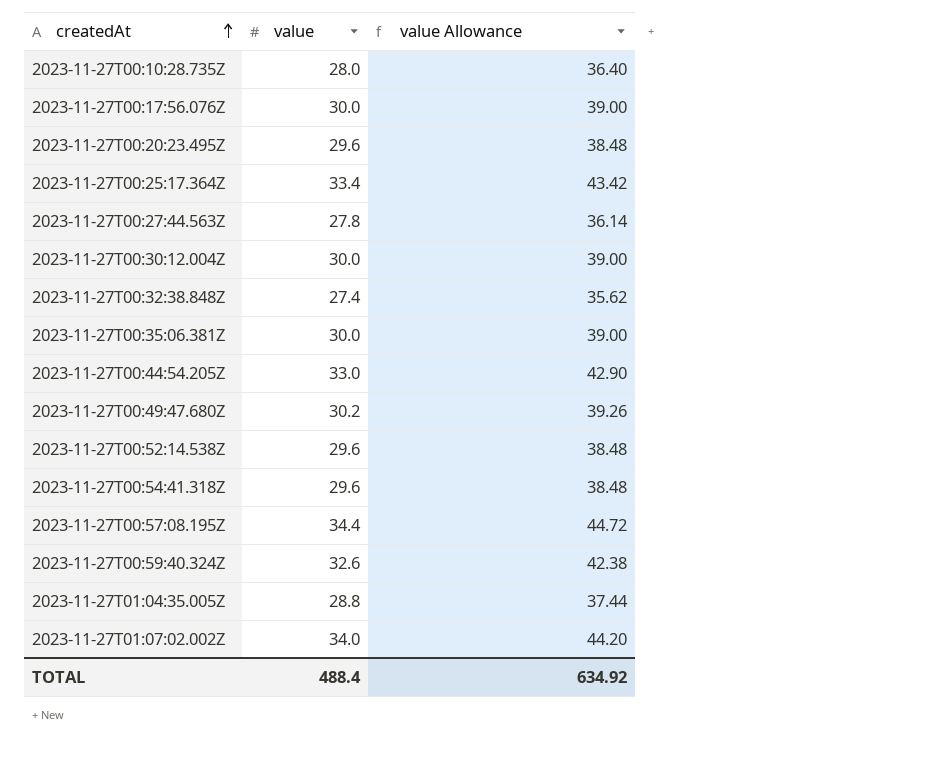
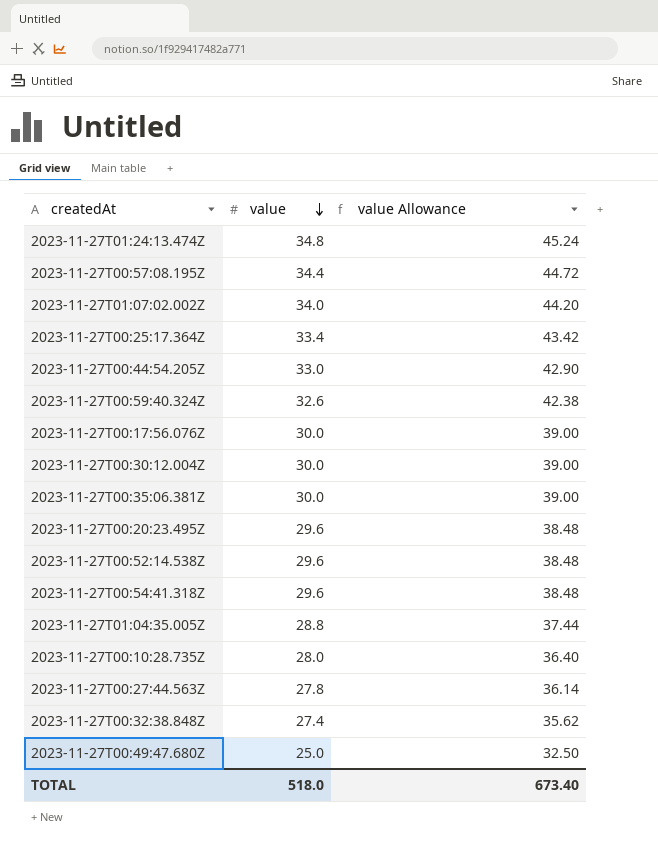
row order: createdAt ascending -> value descending
row 2023-11-27T01:24:13.474Z: none -> 34.8 | 45.24
2023-11-27T00:49:47.680Z | value: 30.2 -> 25.0
2023-11-27T00:49:47.680Z | value Allowance: 39.26 -> 32.50
TOTAL | value: 488.4 -> 518.0
TOTAL | value Allowance: 634.92 -> 673.40

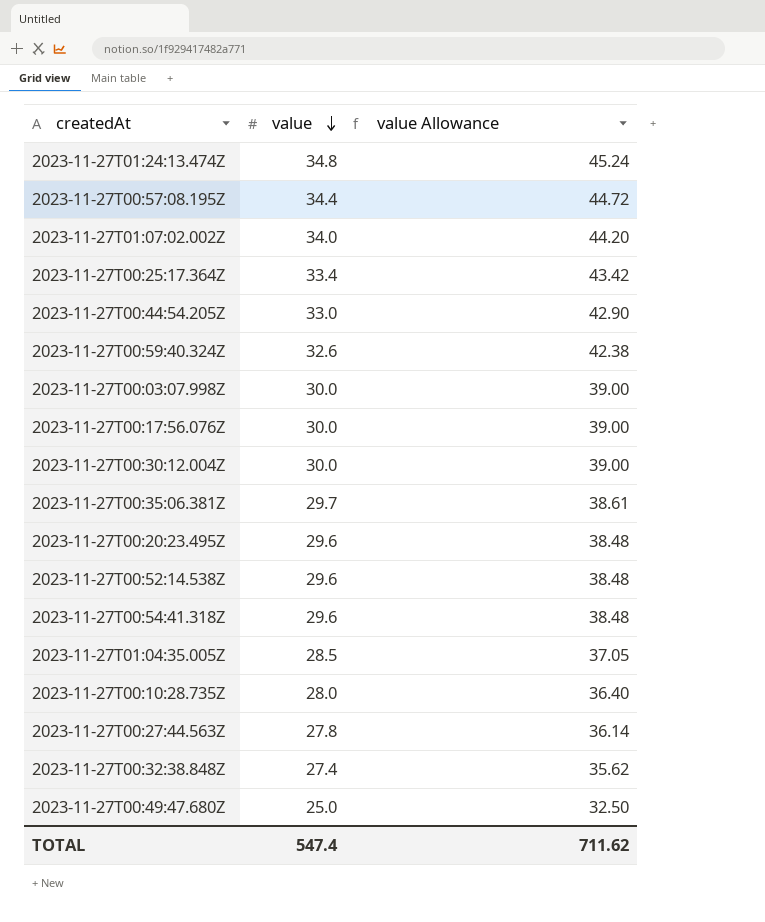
row 2023-11-27T00:03:07.998Z: none -> 30.0 | 39.00
2023-11-27T00:35:06.381Z | value: 30.0 -> 29.7
2023-11-27T00:35:06.381Z | value Allowance: 39.00 -> 38.61
2023-11-27T01:04:35.005Z | value: 28.8 -> 28.5
2023-11-27T01:04:35.005Z | value Allowance: 37.44 -> 37.05
TOTAL | value: 518.0 -> 547.4
TOTAL | value Allowance: 673.40 -> 711.62

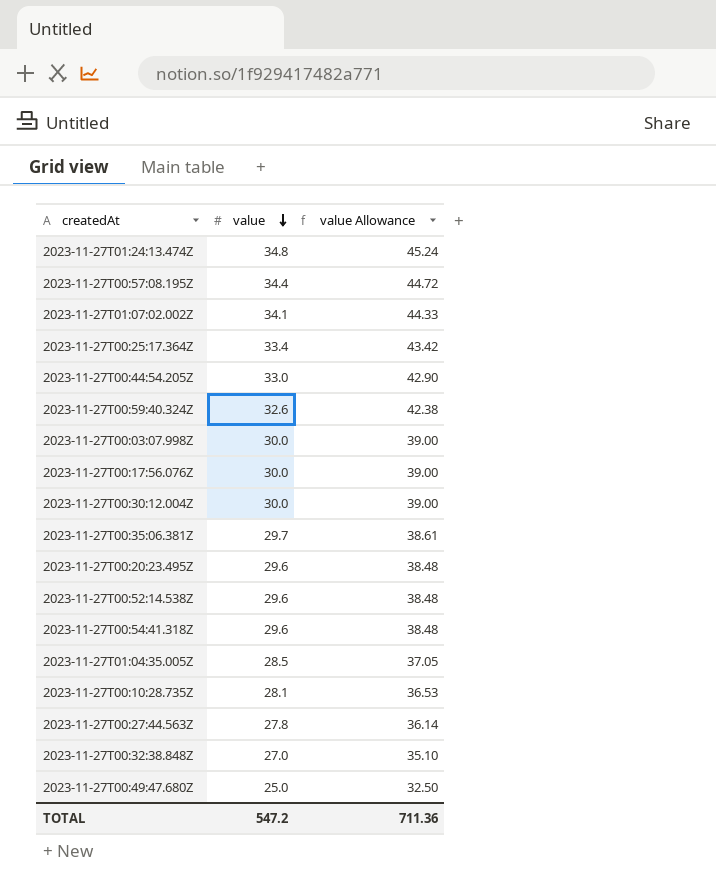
2023-11-27T01:07:02.002Z | value: 34.0 -> 34.1
2023-11-27T01:07:02.002Z | value Allowance: 44.20 -> 44.33
2023-11-27T00:10:28.735Z | value: 28.0 -> 28.1
2023-11-27T00:10:28.735Z | value Allowance: 36.40 -> 36.53
2023-11-27T00:32:38.848Z | value: 27.4 -> 27.0
2023-11-27T00:32:38.848Z | value Allowance: 35.62 -> 35.10
TOTAL | value: 547.4 -> 547.2
TOTAL | value Allowance: 711.62 -> 711.36

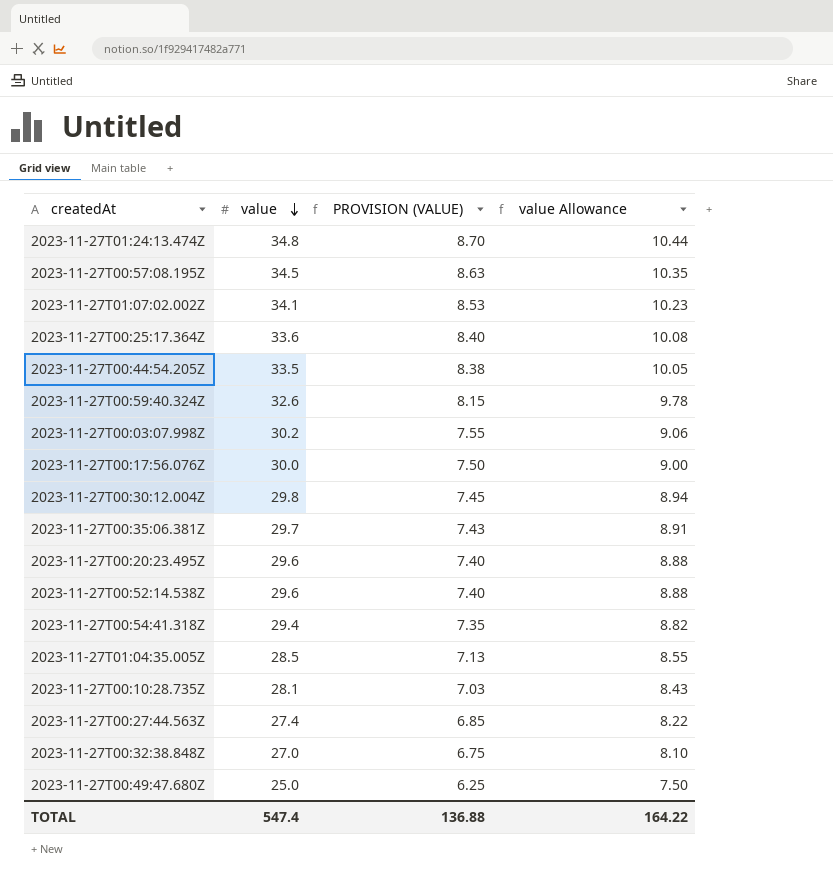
column PROVISION (VALUE) | formula: none -> [value] * 0.25
column value Allowance | formula: [value] * 1.3 -> [value] * 0.3
2023-11-27T00:57:08.195Z | value: 34.4 -> 34.5
2023-11-27T00:25:17.364Z | value: 33.4 -> 33.6
2023-11-27T00:44:54.205Z | value: 33.0 -> 33.5
2023-11-27T00:03:07.998Z | value: 30.0 -> 30.2
2023-11-27T00:30:12.004Z | value: 30.0 -> 29.8
2023-11-27T00:54:41.318Z | value: 29.6 -> 29.4
2023-11-27T00:27:44.563Z | value: 27.8 -> 27.4
TOTAL | value: 547.2 -> 547.4
TOTAL | value Allowance: 711.36 -> 164.22

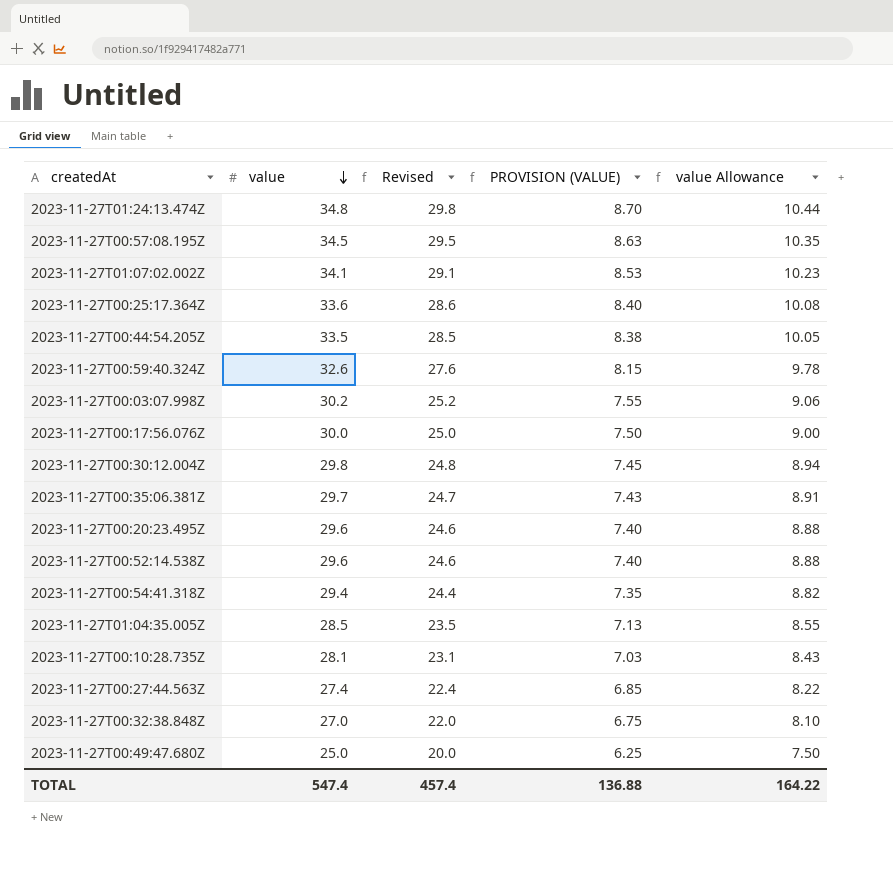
column Revised | formula: none -> [value] - 5

